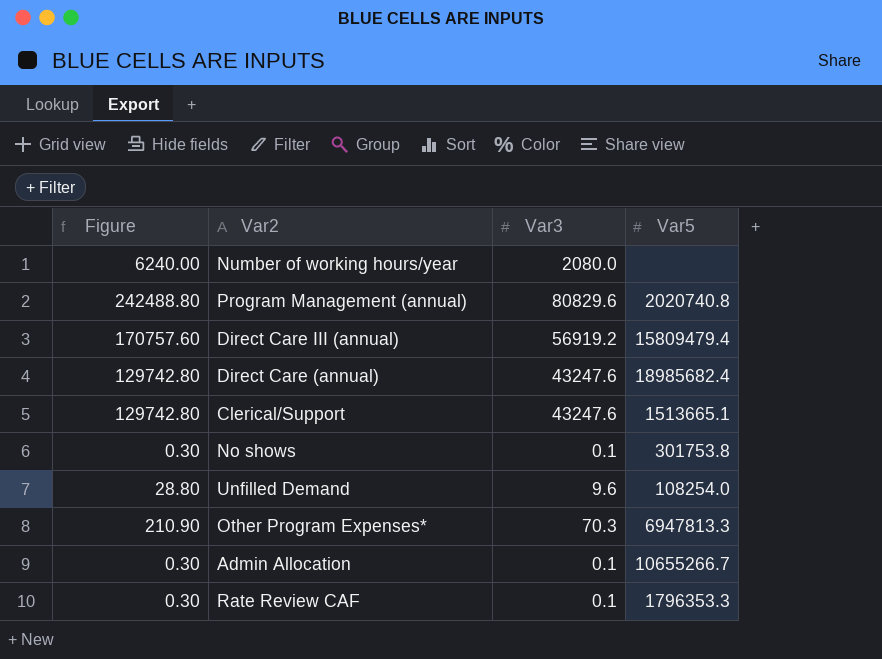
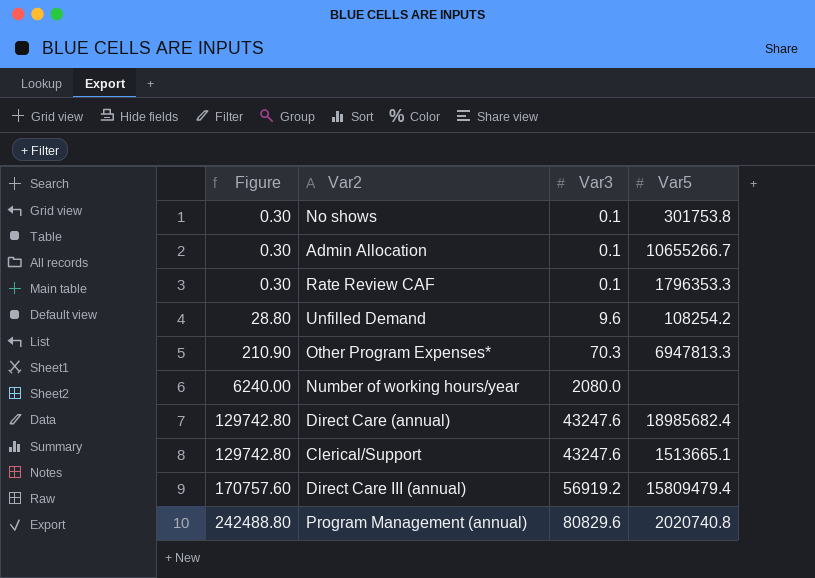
row order: none -> Figure ascending
Unfilled Demand | Var5: 108254.0 -> 108254.2

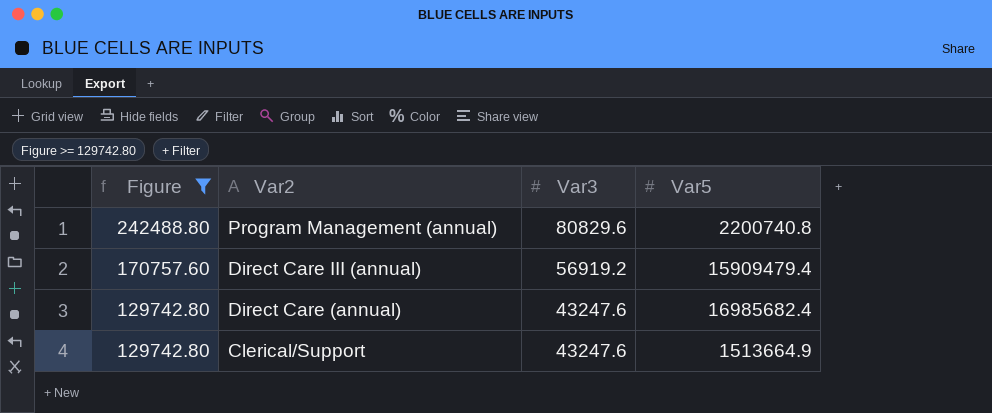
filter: none -> Figure >= 129742.80
row order: Figure ascending -> Figure descending
Program Management (annual) | Var5: 2020740.8 -> 2200740.8
Direct Care III (annual) | Var5: 15809479.4 -> 15909479.4
Direct Care (annual) | Var5: 18985682.4 -> 16985682.4
Clerical/Support | Var5: 1513665.1 -> 1513664.9

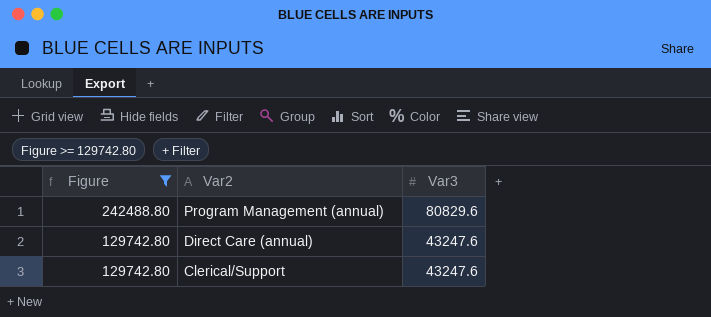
column Var5 | position: 4 -> none
row Direct Care III (annual): 170757.60 | 56919.2 | 15909479.4 -> none

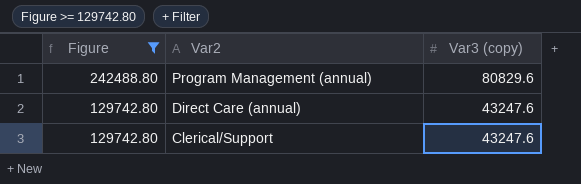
column name: Var3 -> Var3 (copy)

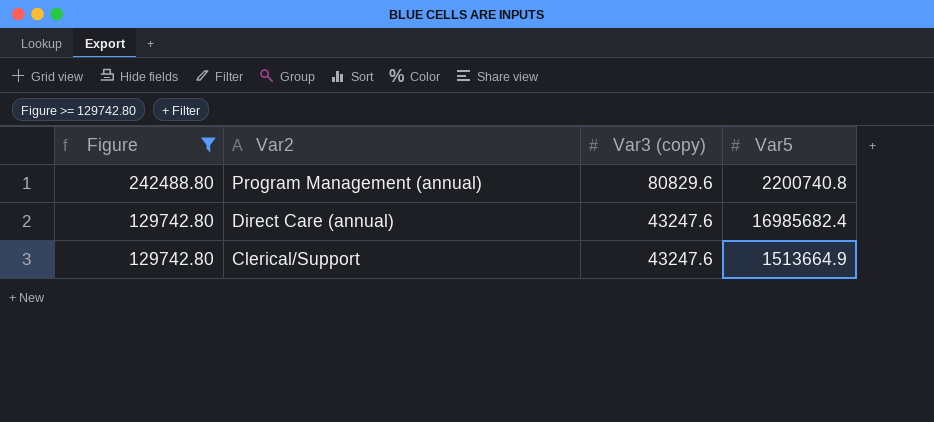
column Var5 | position: none -> 4

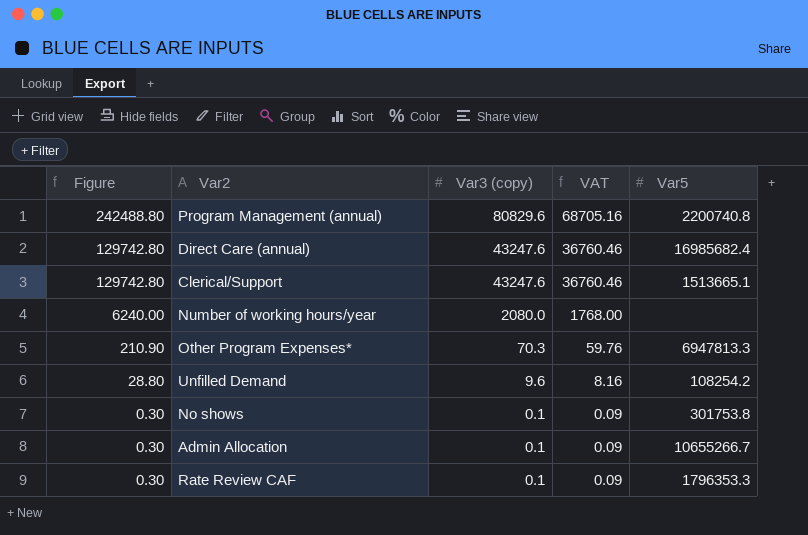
filter: Figure >= 129742.80 -> none
column VAT | formula: none -> [Var3 (copy)] * 0.85
Clerical/Support | Var5: 1513664.9 -> 1513665.1

